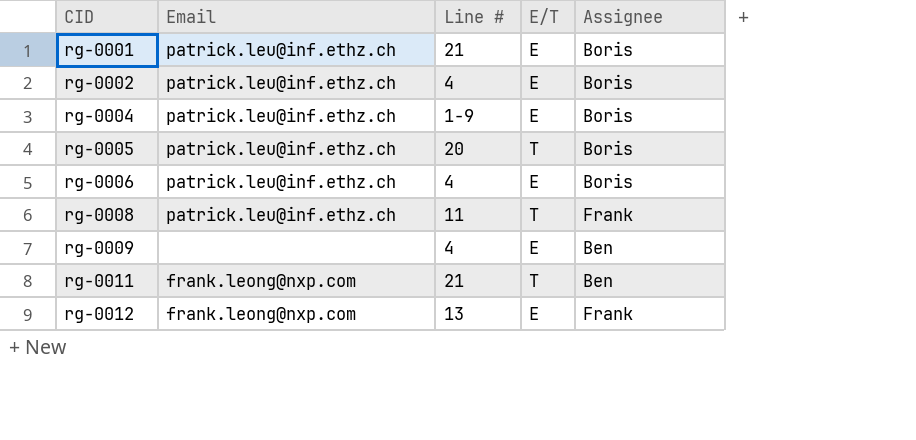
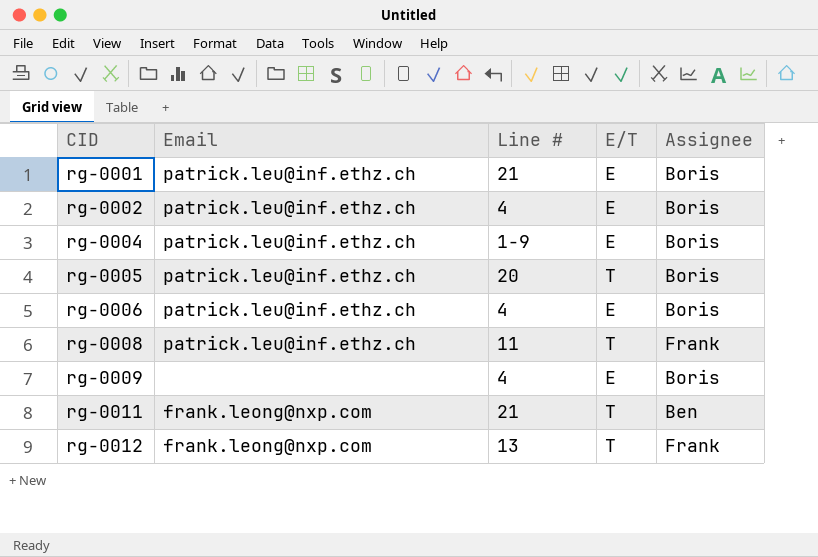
rg-0009 | Assignee: Ben -> Boris
rg-0012 | E/T: E -> T

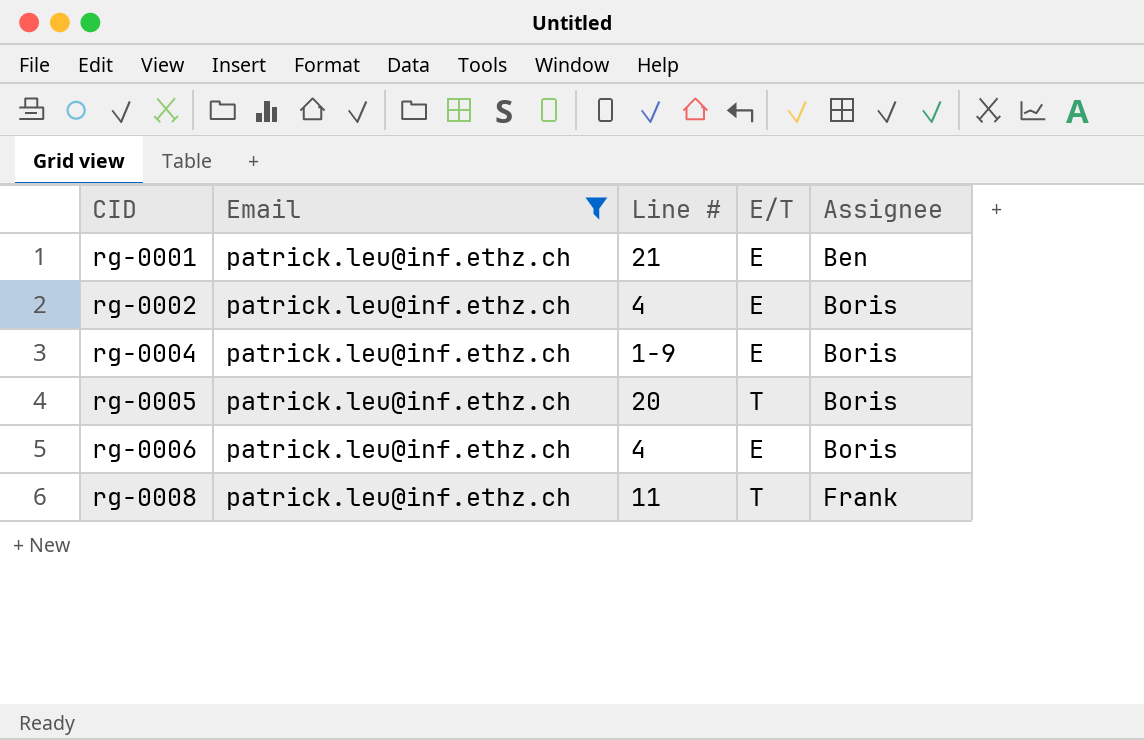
filter: none -> Email = patrick.leu@inf.ethz.ch
rg-0001 | Assignee: Boris -> Ben

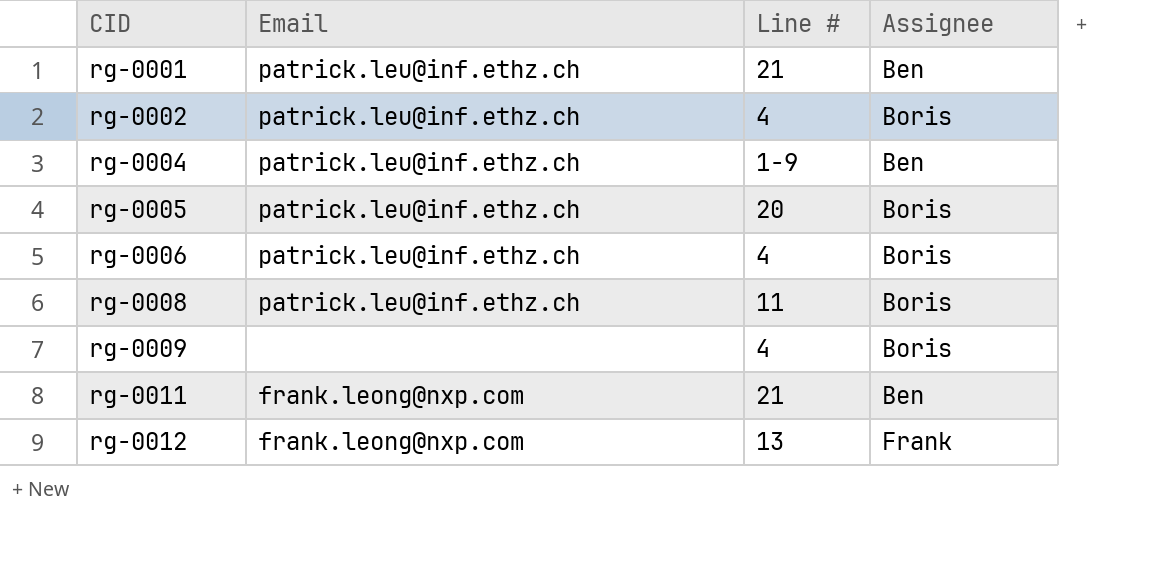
filter: Email = patrick.leu@inf.ethz.ch -> none
column E/T | position: 4 -> none
rg-0004 | Assignee: Boris -> Ben
rg-0008 | Assignee: Frank -> Boris

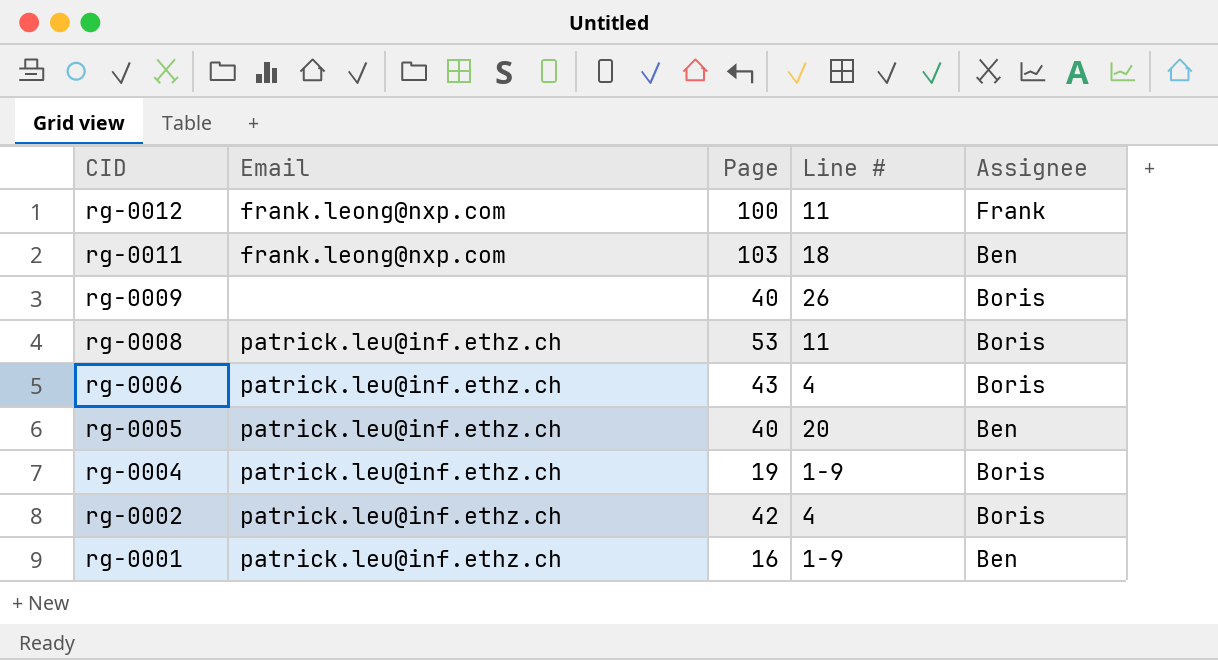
row order: CID ascending -> CID descending
column Page | position: none -> 3
rg-0012 | Line #: 13 -> 11
rg-0011 | Line #: 21 -> 18
rg-0009 | Line #: 4 -> 26
rg-0005 | Assignee: Boris -> Ben
rg-0004 | Assignee: Ben -> Boris
rg-0001 | Line #: 21 -> 1-9

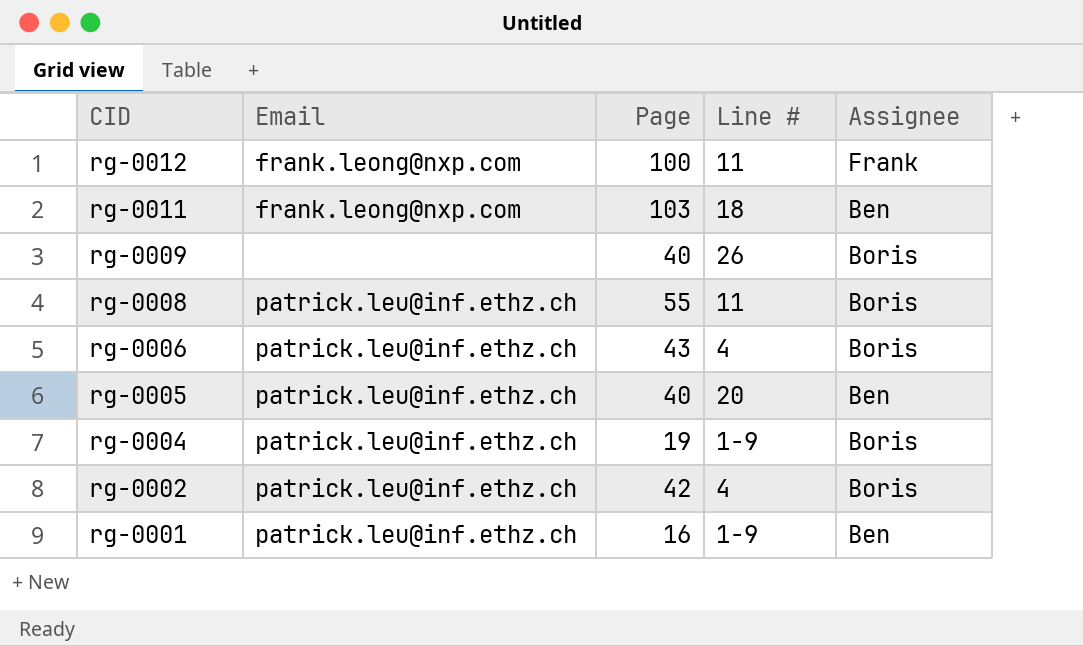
rg-0008 | Page: 53 -> 55

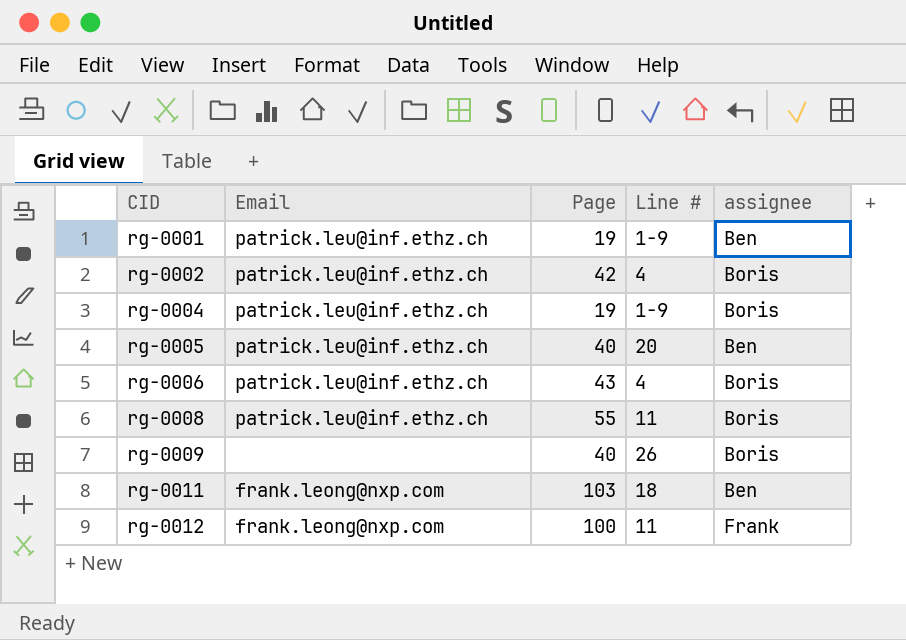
row order: CID descending -> CID ascending
column name: Assignee -> assignee
rg-0001 | Page: 16 -> 19

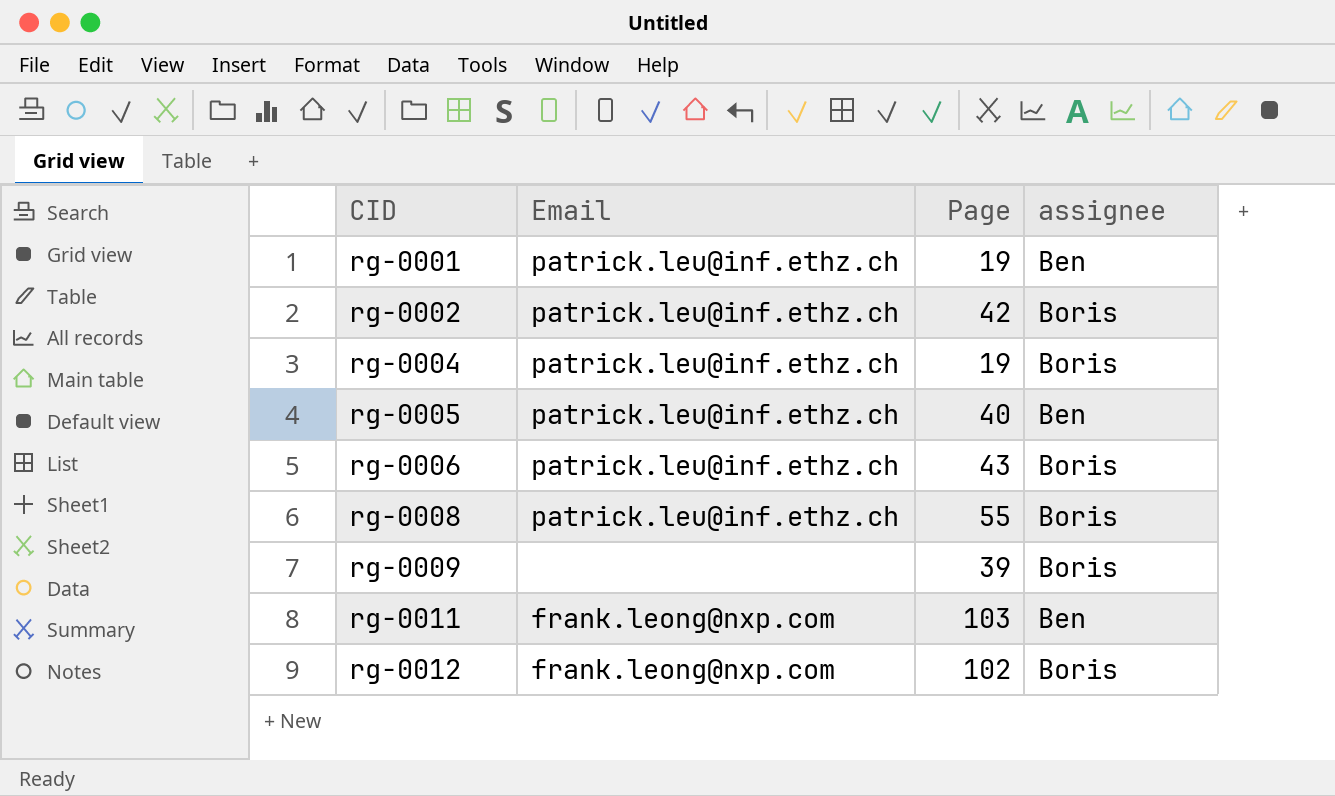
column Line # | position: 4 -> none
rg-0009 | Page: 40 -> 39
rg-0012 | Page: 100 -> 102
rg-0012 | assignee: Frank -> Boris

